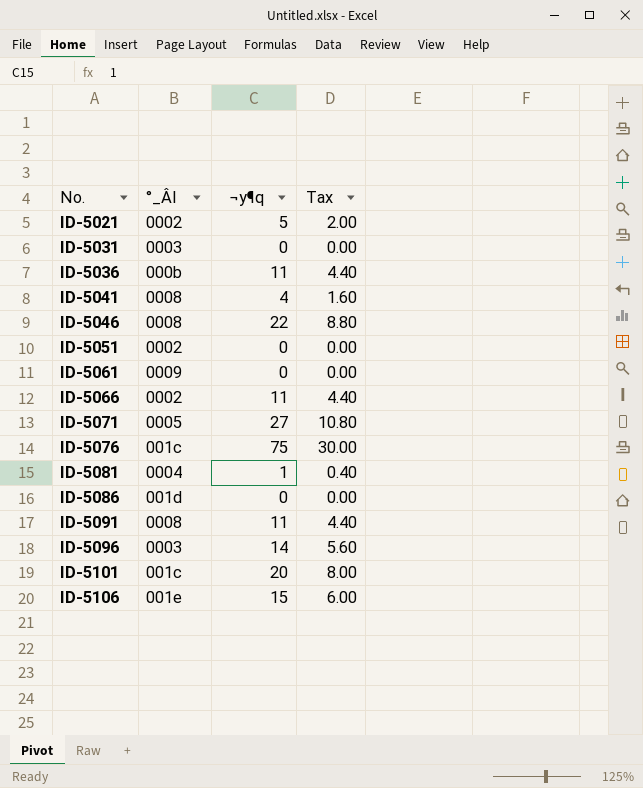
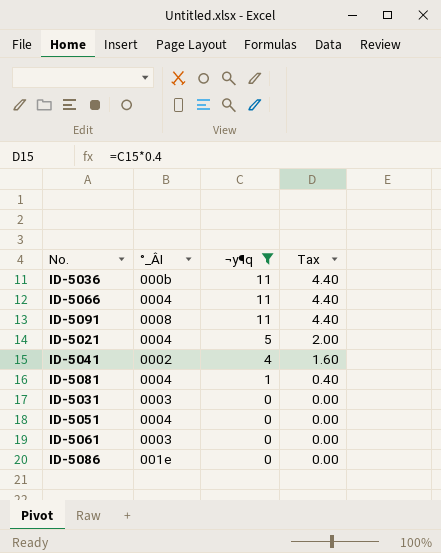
filter: none -> ¬y¶q <= 11
row order: No. ascending -> ¬y¶q descending
ID-5066 | °_ÂI: 0002 -> 0004
ID-5021 | °_ÂI: 0002 -> 0004
ID-5041 | °_ÂI: 0008 -> 0002
ID-5051 | °_ÂI: 0002 -> 0004
ID-5061 | °_ÂI: 0009 -> 0003
ID-5086 | °_ÂI: 001d -> 001e

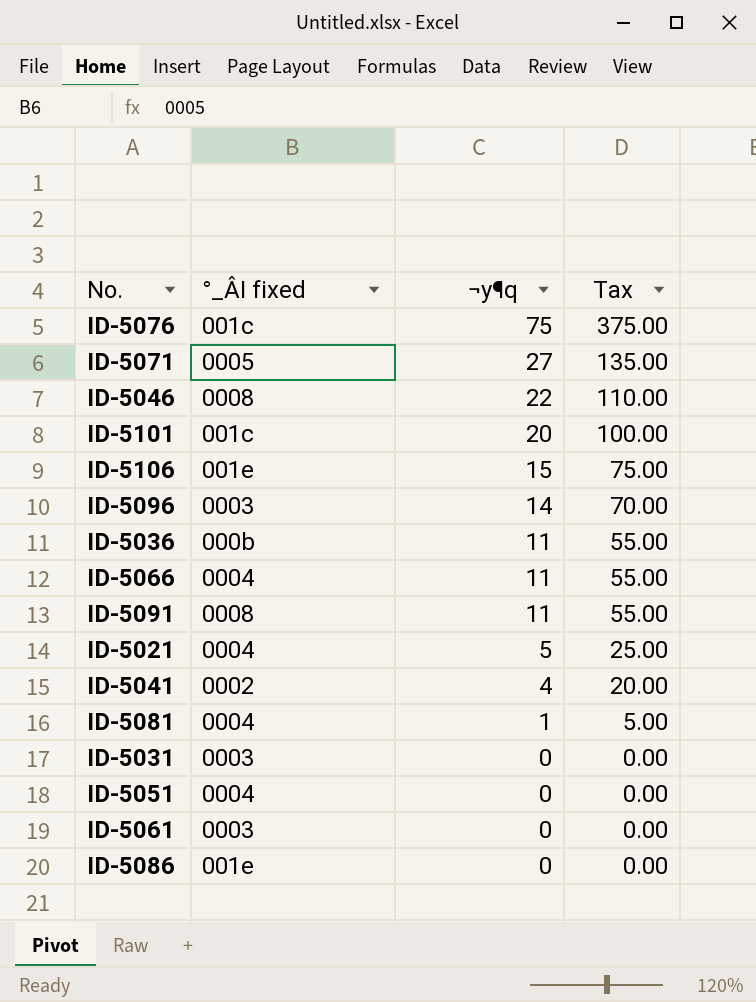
filter: ¬y¶q <= 11 -> none
column name: °_ÂI -> °_ÂI fixed
column Tax | formula: [¬y¶q] * 0.4 -> [¬y¶q] * 5

